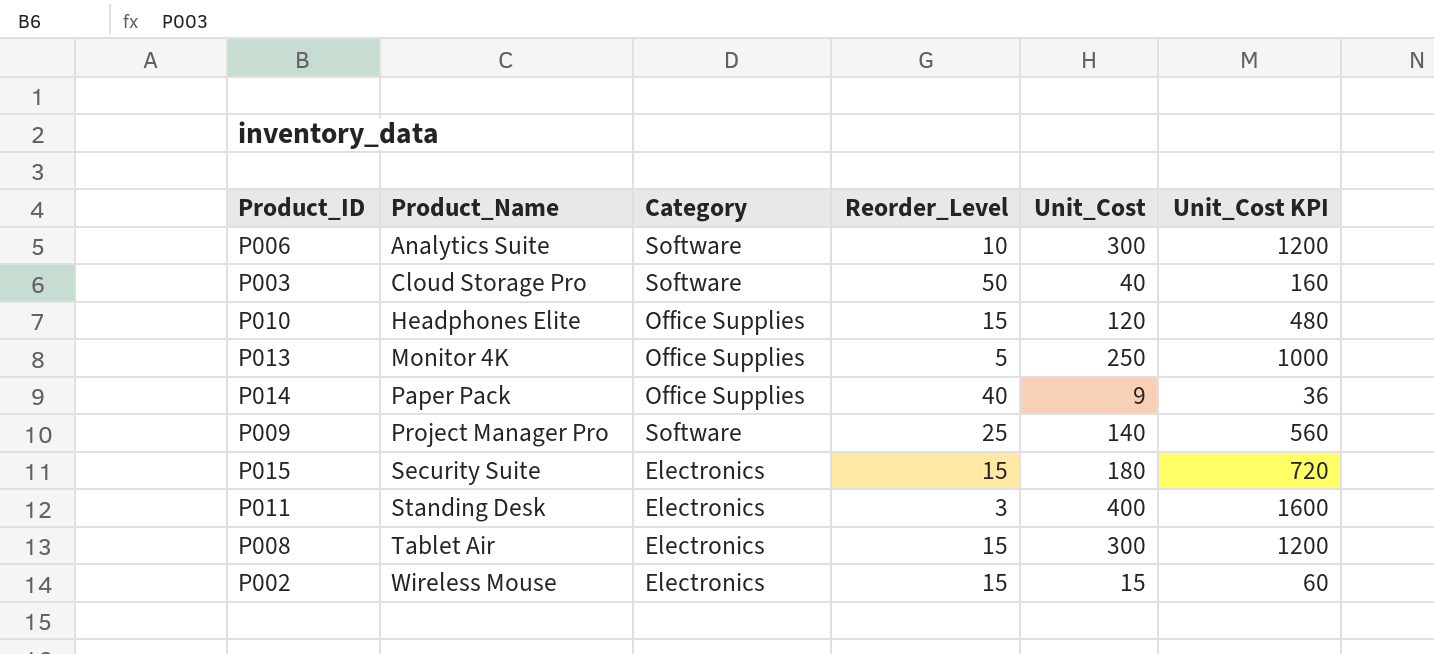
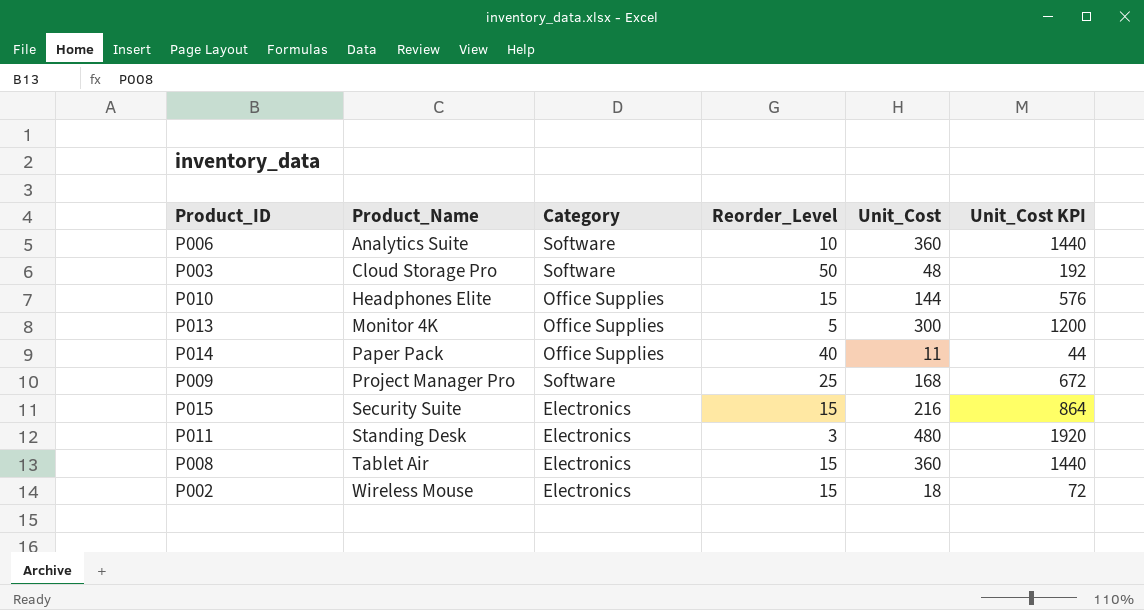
P006 | Unit_Cost: 300 -> 360
P006 | Unit_Cost KPI: 1200 -> 1440
P003 | Unit_Cost: 40 -> 48
P003 | Unit_Cost KPI: 160 -> 192
P010 | Unit_Cost: 120 -> 144
P010 | Unit_Cost KPI: 480 -> 576
P013 | Unit_Cost: 250 -> 300
P013 | Unit_Cost KPI: 1000 -> 1200
P014 | Unit_Cost: 9 -> 11
P014 | Unit_Cost KPI: 36 -> 44
P009 | Unit_Cost: 140 -> 168
P009 | Unit_Cost KPI: 560 -> 672
P015 | Unit_Cost: 180 -> 216
P015 | Unit_Cost KPI: 720 -> 864
P011 | Unit_Cost: 400 -> 480
P011 | Unit_Cost KPI: 1600 -> 1920
P008 | Unit_Cost: 300 -> 360
P008 | Unit_Cost KPI: 1200 -> 1440
P002 | Unit_Cost: 15 -> 18
P002 | Unit_Cost KPI: 60 -> 72

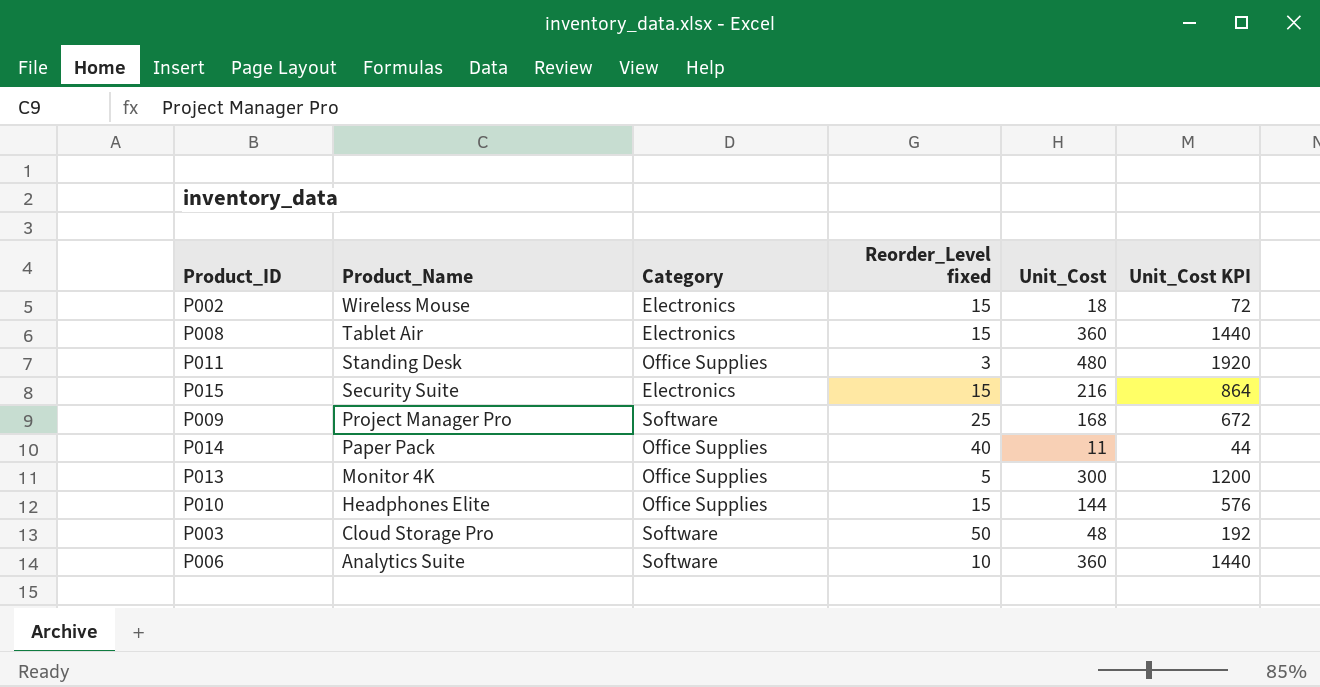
row order: Product_Name ascending -> Product_Name descending
column name: Reorder_Level -> Reorder_Level fixed
P011 | Category: Electronics -> Office Supplies

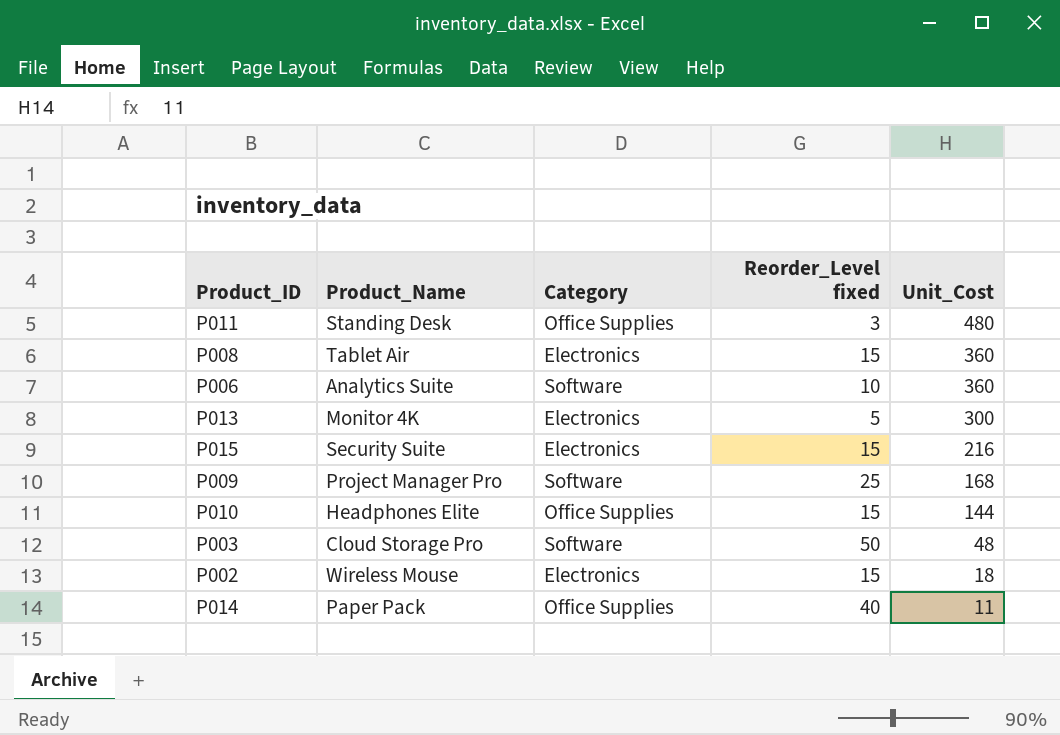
row order: Product_Name descending -> Unit_Cost descending
column Unit_Cost KPI | formula: [Unit_Cost] * 4 -> none
P013 | Category: Office Supplies -> Electronics

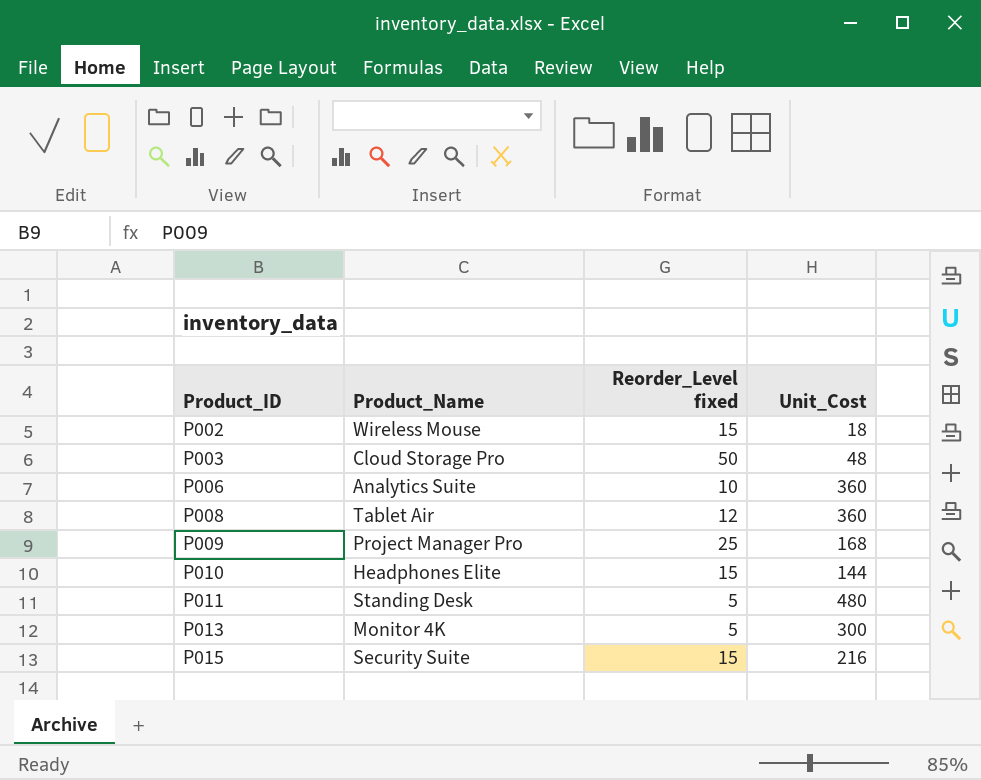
row order: Unit_Cost descending -> Product_ID ascending
column Category | position: 3 -> none
row P014: Paper Pack | Office Supplies | 40 | 11 -> none
P008 | Reorder_Level fixed: 15 -> 12
P011 | Reorder_Level fixed: 3 -> 5

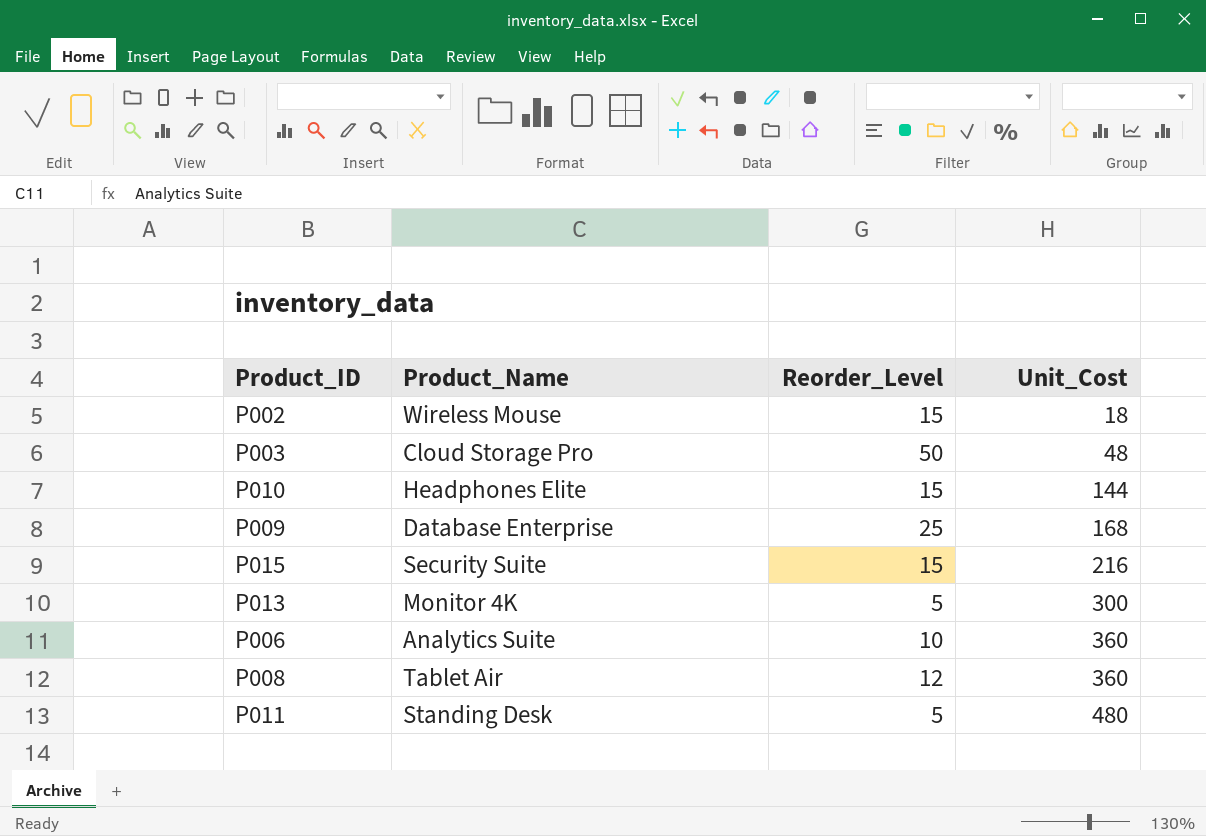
row order: Product_ID ascending -> Unit_Cost ascending
column name: Reorder_Level fixed -> Reorder_Level
P009 | Product_Name: Project Manager Pro -> Database Enterprise

